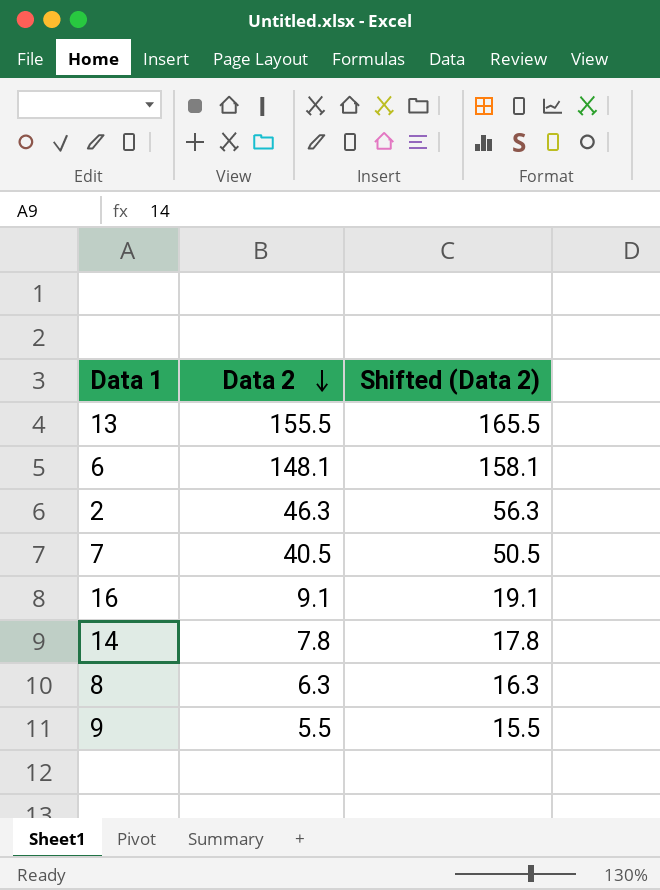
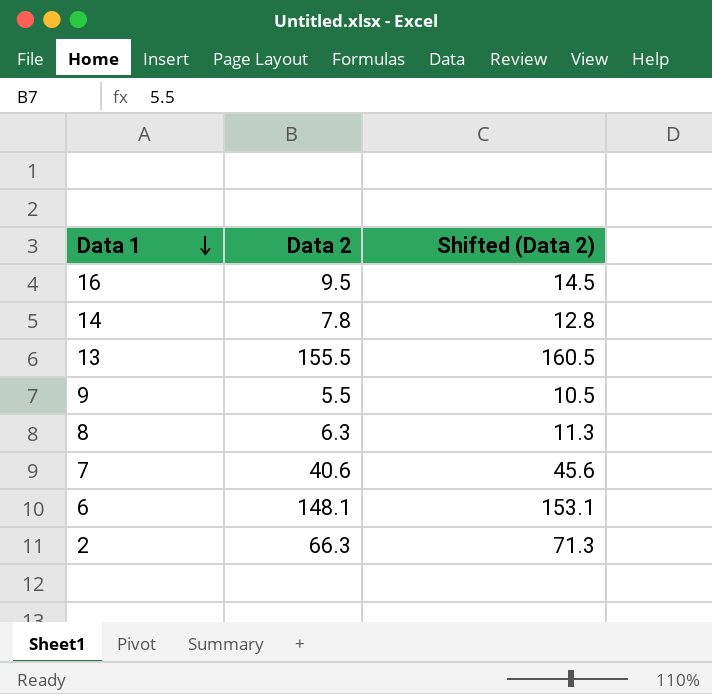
row order: Data 2 descending -> Data 1 descending
column Shifted (Data 2) | formula: [Data 2] + 10 -> [Data 2] + 5
16 | Data 2: 9.1 -> 9.5
7 | Data 2: 40.5 -> 40.6
2 | Data 2: 46.3 -> 66.3

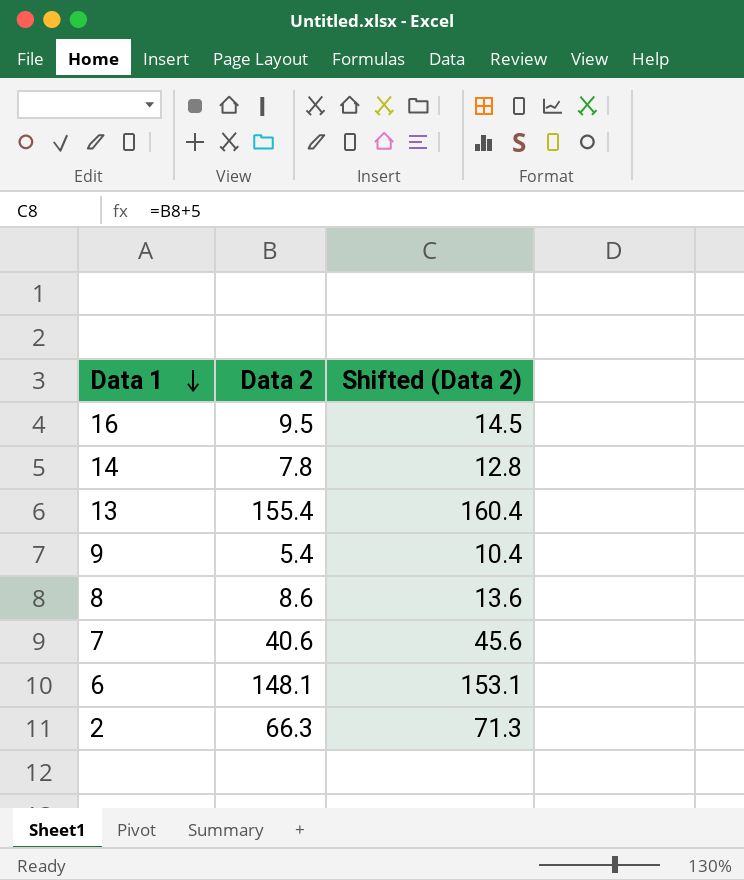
13 | Data 2: 155.5 -> 155.4
13 | Shifted (Data 2): 160.5 -> 160.4
9 | Data 2: 5.5 -> 5.4
9 | Shifted (Data 2): 10.5 -> 10.4
8 | Data 2: 6.3 -> 8.6
8 | Shifted (Data 2): 11.3 -> 13.6

